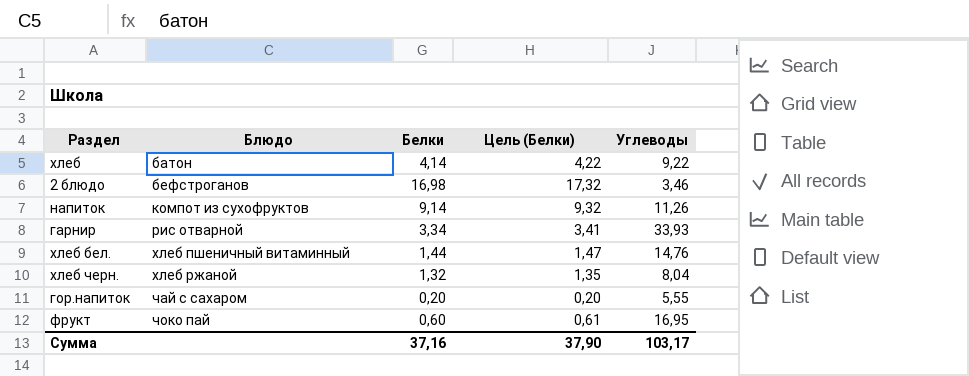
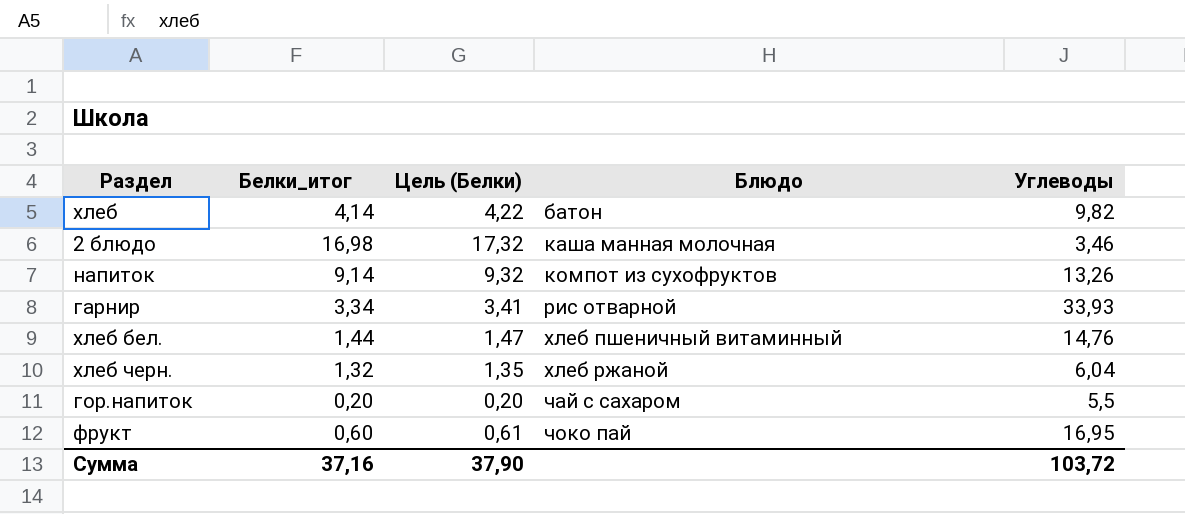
column name: Белки -> Белки_итог
column Блюдо | position: 2 -> 4
хлеб | Углеводы: 9,22 -> 9,82
2 блюдо | Блюдо: бефстроганов -> каша манная молочная
напиток | Углеводы: 11,26 -> 13,26
хлеб черн. | Углеводы: 8,04 -> 6,04
гор.напиток | Углеводы: 5,55 -> 5,5
Сумма | Углеводы: 103,17 -> 103,72

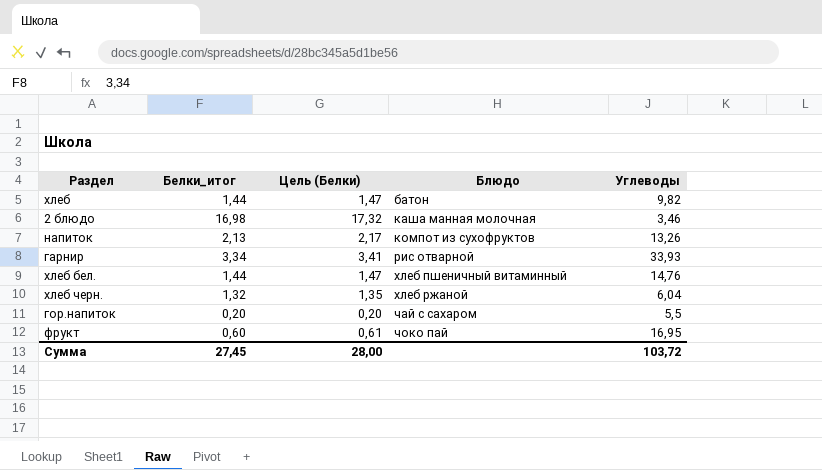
хлеб | Белки_итог: 4,14 -> 1,44
хлеб | Цель (Белки): 4,22 -> 1,47
напиток | Белки_итог: 9,14 -> 2,13
напиток | Цель (Белки): 9,32 -> 2,17
Сумма | Белки_итог: 37,16 -> 27,45
Сумма | Цель (Белки): 37,90 -> 28,00

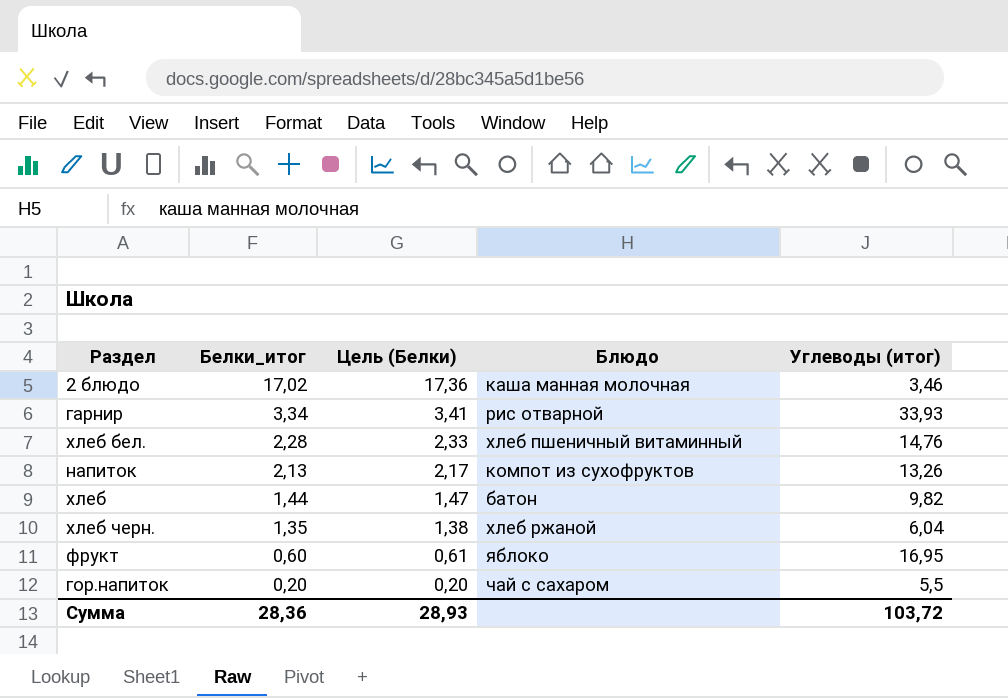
row order: Блюдо ascending -> Белки_итог descending
column name: Углеводы -> Углеводы (итог)
2 блюдо | Белки_итог: 16,98 -> 17,02
2 блюдо | Цель (Белки): 17,32 -> 17,36
хлеб бел. | Белки_итог: 1,44 -> 2,28
хлеб бел. | Цель (Белки): 1,47 -> 2,33
хлеб черн. | Белки_итог: 1,32 -> 1,35
хлеб черн. | Цель (Белки): 1,35 -> 1,38
фрукт | Блюдо: чоко пай -> яблоко
Сумма | Белки_итог: 27,45 -> 28,36
Сумма | Цель (Белки): 28,00 -> 28,93

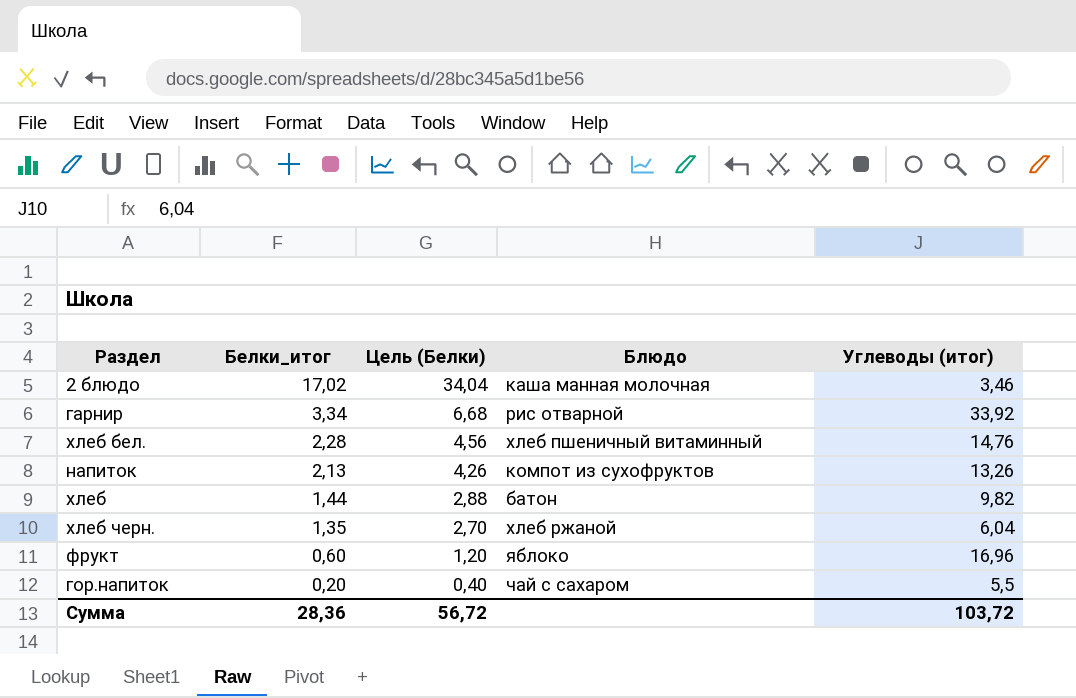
column Цель (Белки) | formula: [Белки_итог] * 1,02 -> [Белки_итог] * 2
гарнир | Углеводы (итог): 33,93 -> 33,92
фрукт | Углеводы (итог): 16,95 -> 16,96
Сумма | Цель (Белки): 28,93 -> 56,72

